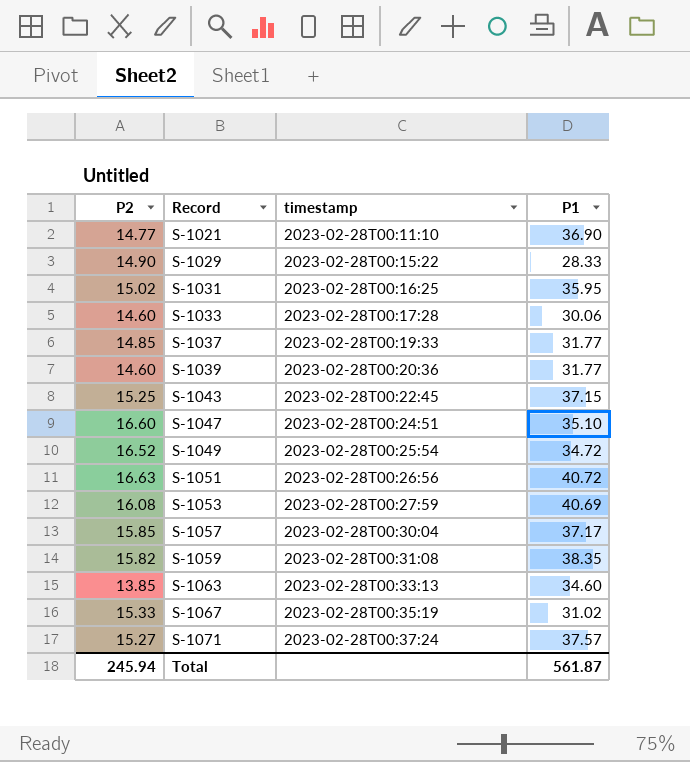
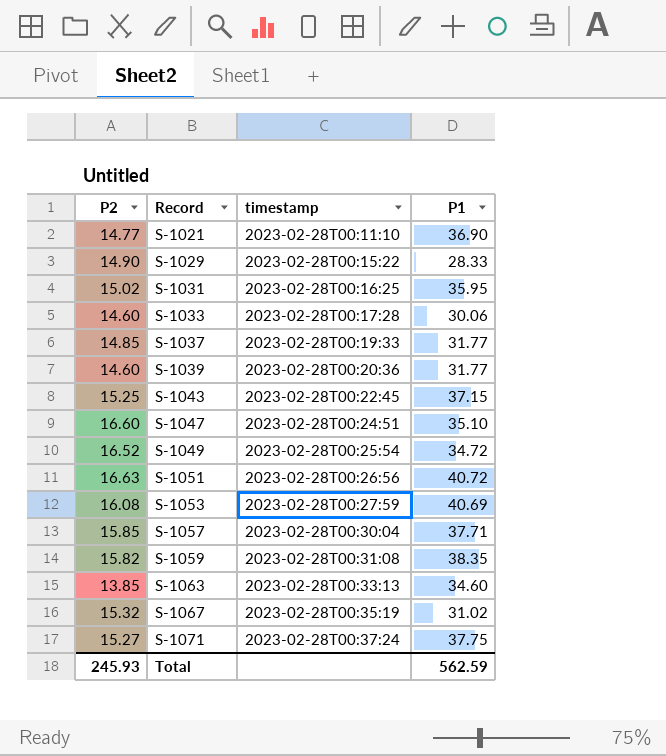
S-1057 | P1: 37.17 -> 37.71
S-1067 | P2: 15.33 -> 15.32
S-1071 | P1: 37.57 -> 37.75
Total | P2: 245.94 -> 245.93
Total | P1: 561.87 -> 562.59

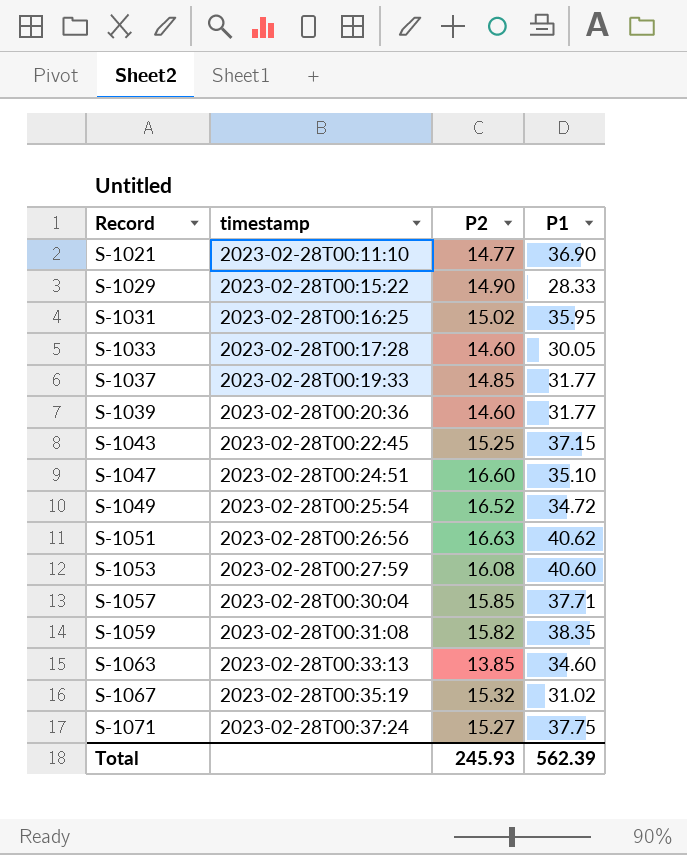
column P2 | position: 1 -> 3
S-1033 | P1: 30.06 -> 30.05
S-1051 | P1: 40.72 -> 40.62
S-1053 | P1: 40.69 -> 40.60
Total | P1: 562.59 -> 562.39

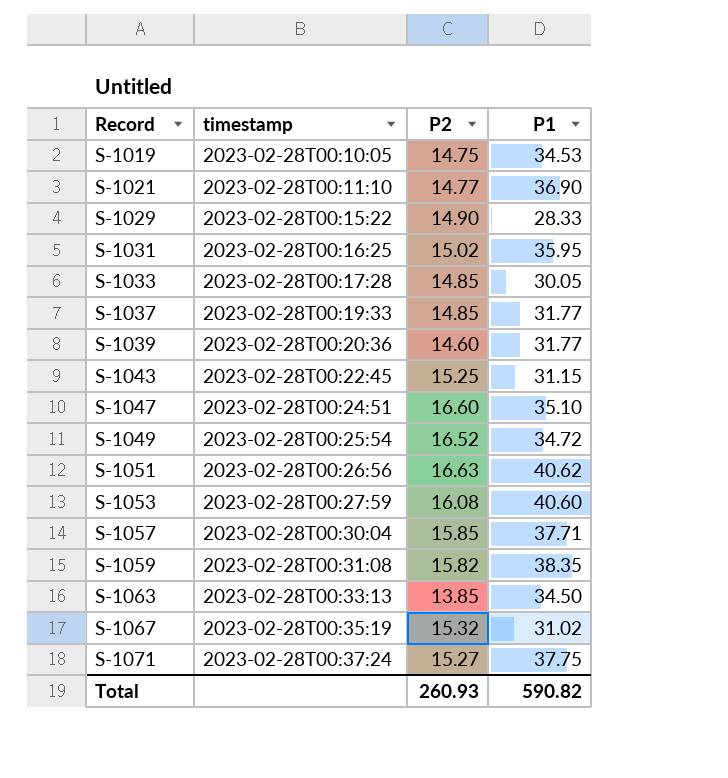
row S-1019: none -> 2023-02-28T00:10:05 | 14.75 | 34.53
S-1033 | P2: 14.60 -> 14.85
S-1043 | P1: 37.15 -> 31.15
S-1063 | P1: 34.60 -> 34.50
Total | P2: 245.93 -> 260.93
Total | P1: 562.39 -> 590.82

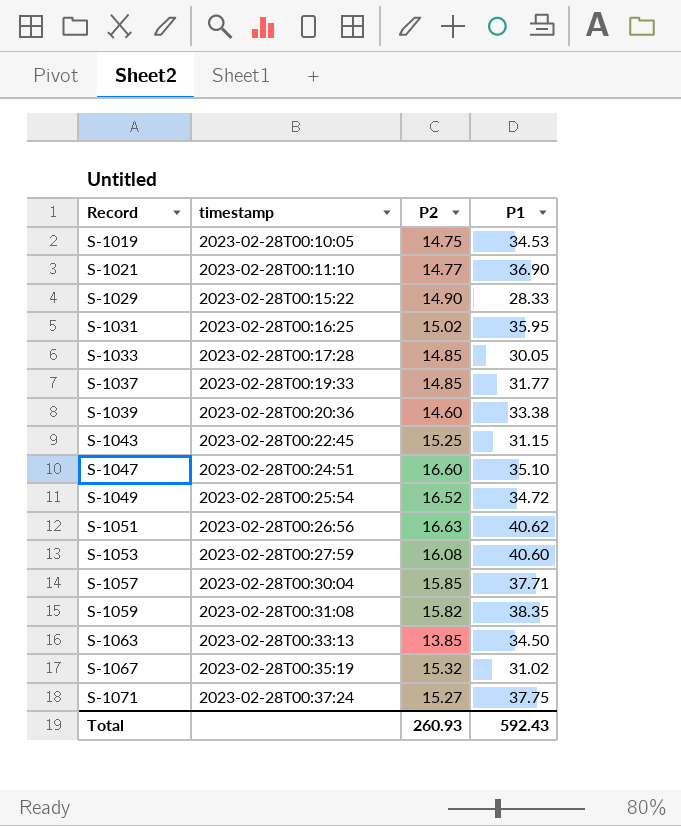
S-1039 | P1: 31.77 -> 33.38
Total | P1: 590.82 -> 592.43

